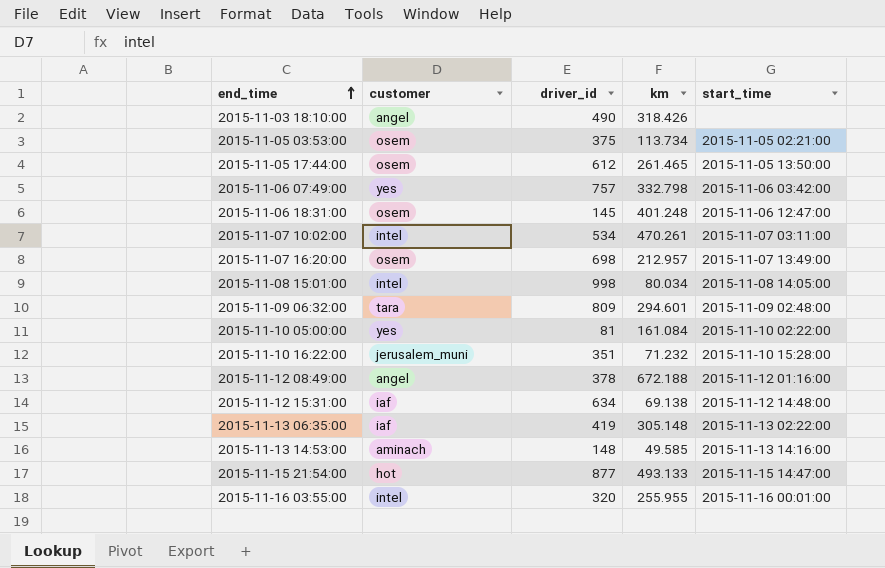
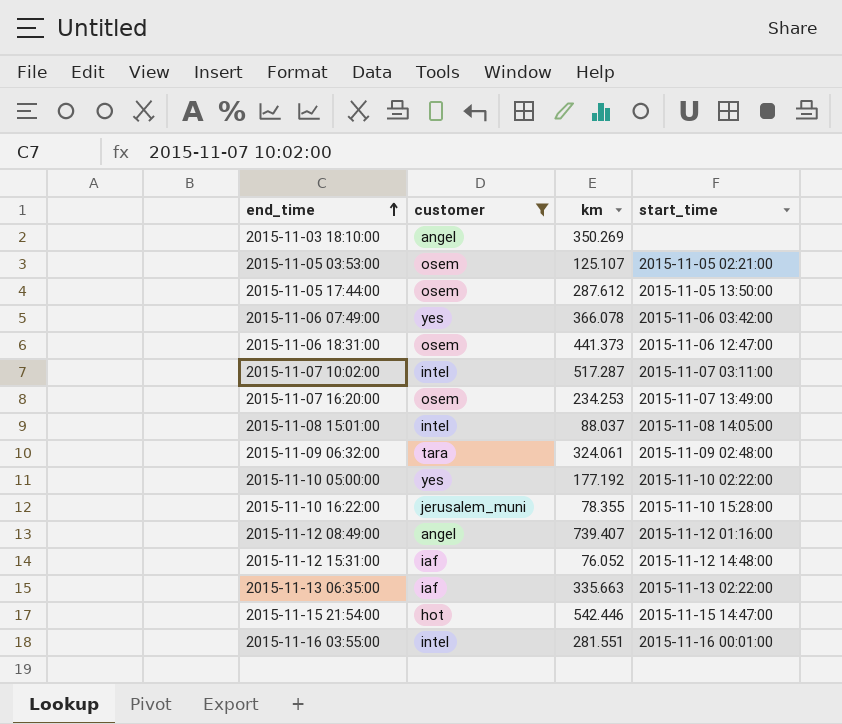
filter: none -> customer != aminach
column driver_id | position: 3 -> none
2015-11-03 18:10:00 | km: 318.426 -> 350.269
2015-11-05 03:53:00 | km: 113.734 -> 125.107
2015-11-05 17:44:00 | km: 261.465 -> 287.612
2015-11-06 07:49:00 | km: 332.798 -> 366.078
2015-11-06 18:31:00 | km: 401.248 -> 441.373
2015-11-07 10:02:00 | km: 470.261 -> 517.287
2015-11-07 16:20:00 | km: 212.957 -> 234.253
2015-11-08 15:01:00 | km: 80.034 -> 88.037
2015-11-09 06:32:00 | km: 294.601 -> 324.061
2015-11-10 05:00:00 | km: 161.084 -> 177.192
2015-11-10 16:22:00 | km: 71.232 -> 78.355
2015-11-12 08:49:00 | km: 672.188 -> 739.407
2015-11-12 15:31:00 | km: 69.138 -> 76.052
2015-11-13 06:35:00 | km: 305.148 -> 335.663
2015-11-15 21:54:00 | km: 493.133 -> 542.446
2015-11-16 03:55:00 | km: 255.955 -> 281.551

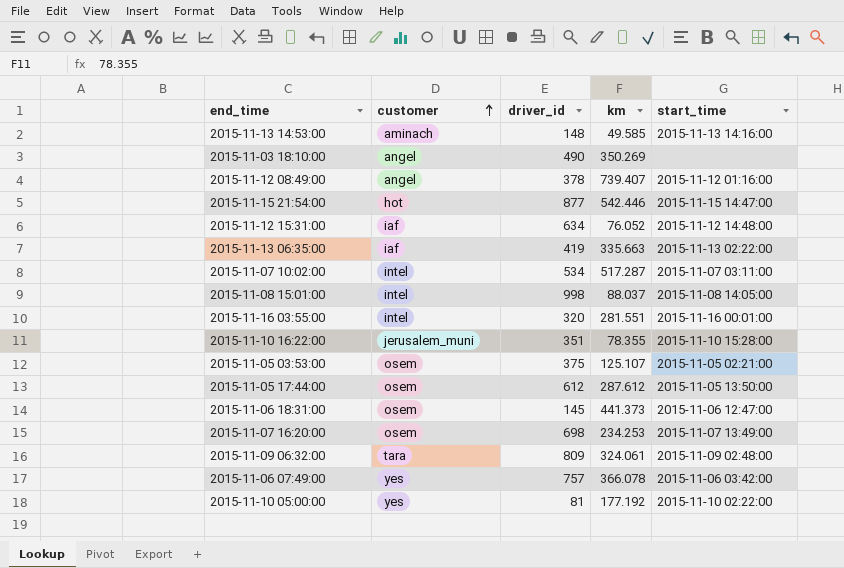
filter: customer != aminach -> none
row order: end_time ascending -> customer ascending
column driver_id | position: none -> 3

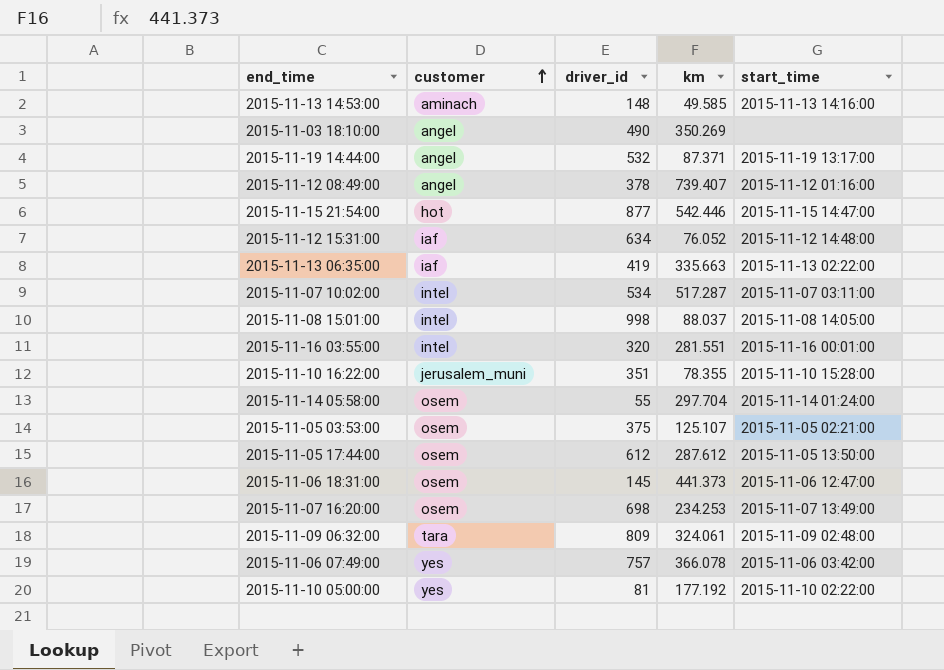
row 2015-11-19 14:44:00: none -> angel | 532 | 87.371 | 2015-11-19 13:17:00
row 2015-11-14 05:58:00: none -> osem | 55 | 297.704 | 2015-11-14 01:24:00

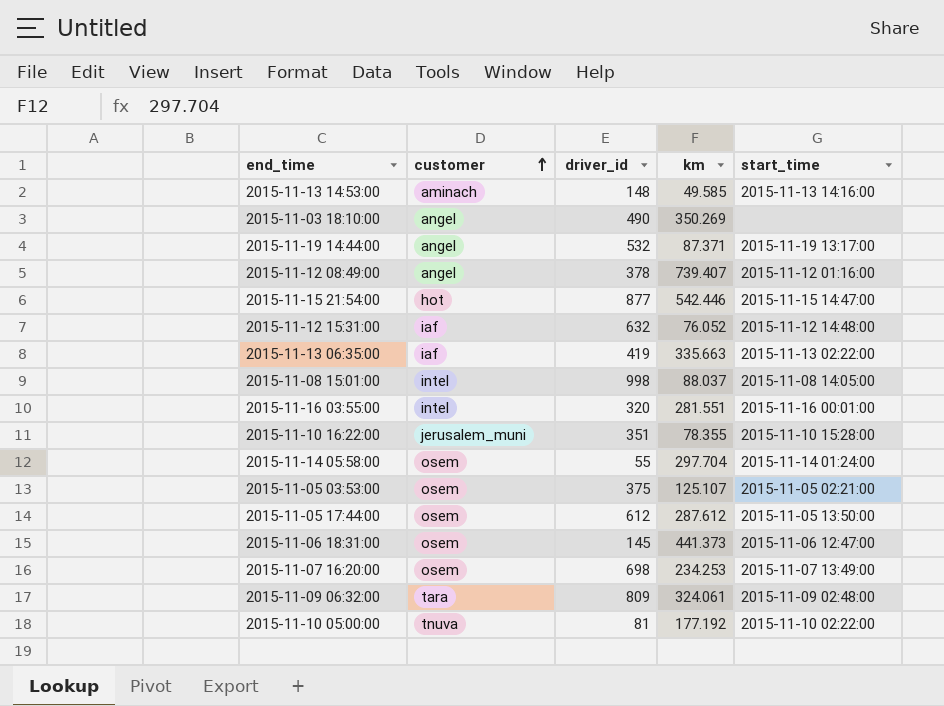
row 2015-11-07 10:02:00: intel | 534 | 517.287 | 2015-11-07 03:11:00 -> none
row 2015-11-06 07:49:00: yes | 757 | 366.078 | 2015-11-06 03:42:00 -> none
2015-11-12 15:31:00 | driver_id: 634 -> 632
2015-11-10 05:00:00 | customer: yes -> tnuva

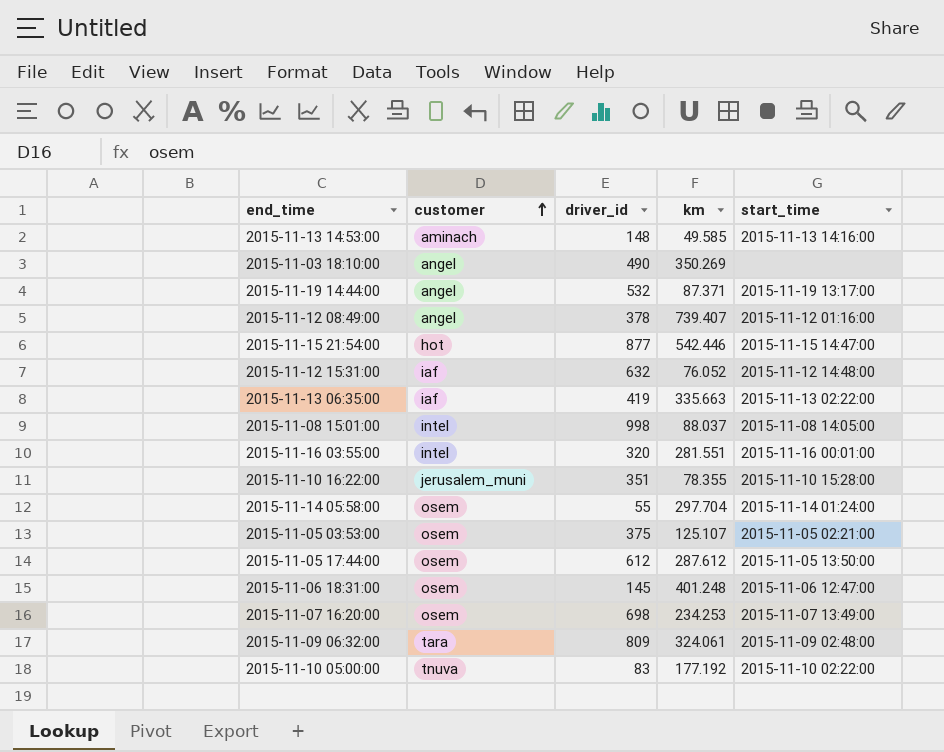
2015-11-06 18:31:00 | km: 441.373 -> 401.248
2015-11-10 05:00:00 | driver_id: 81 -> 83

